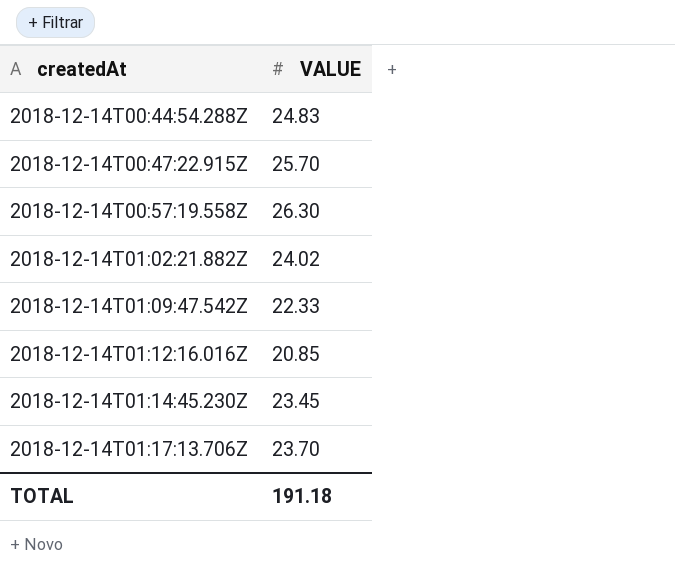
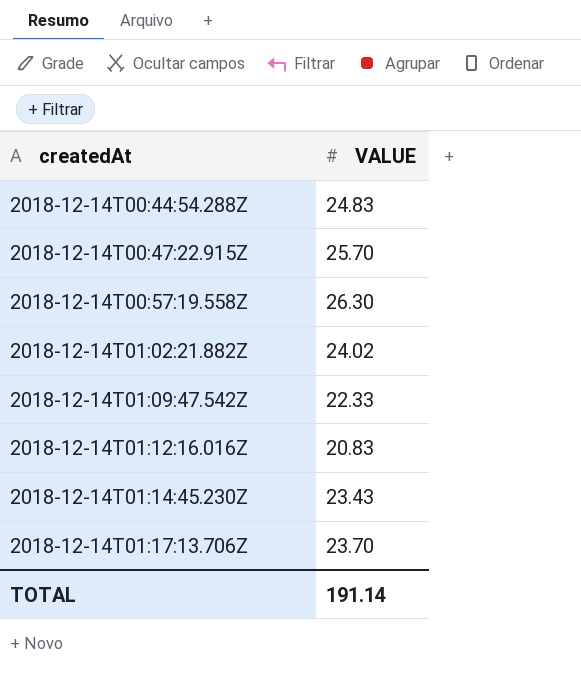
2018-12-14T01:12:16.016Z | VALUE: 20.85 -> 20.83
2018-12-14T01:14:45.230Z | VALUE: 23.45 -> 23.43
TOTAL | VALUE: 191.18 -> 191.14

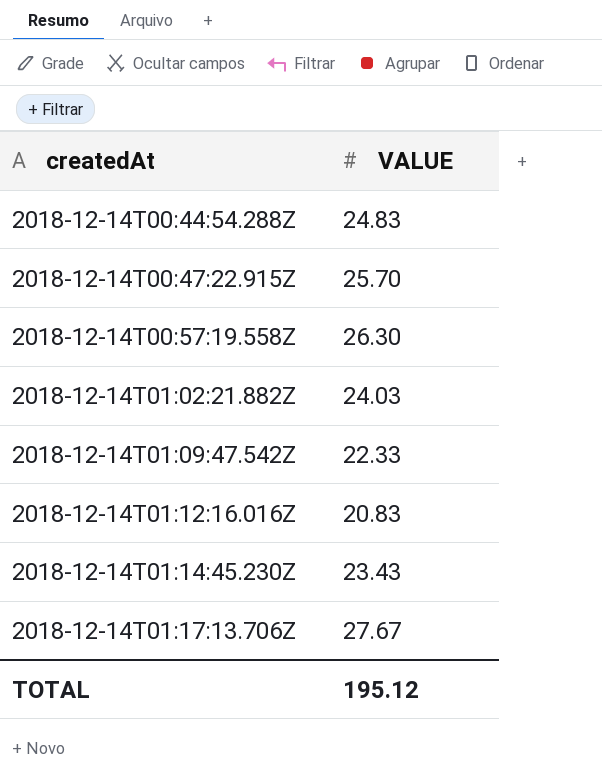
2018-12-14T01:02:21.882Z | VALUE: 24.02 -> 24.03
2018-12-14T01:17:13.706Z | VALUE: 23.70 -> 27.67
TOTAL | VALUE: 191.14 -> 195.12

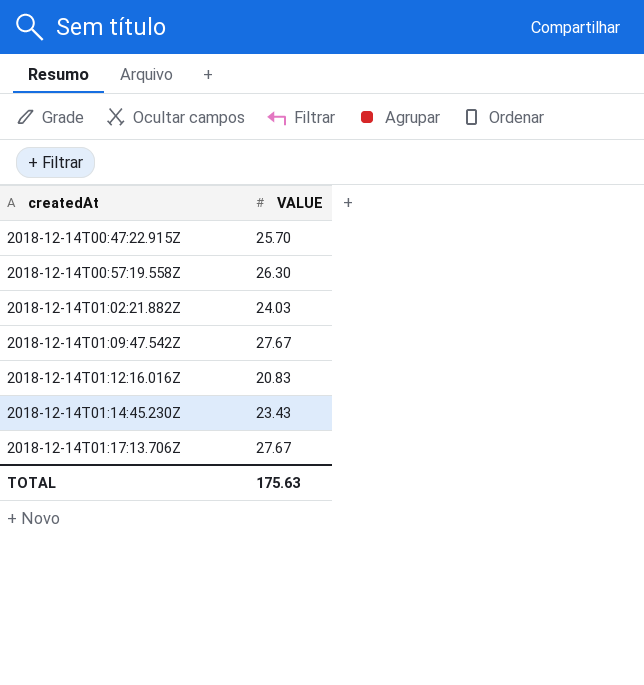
row 2018-12-14T00:44:54.288Z: 24.83 -> none
2018-12-14T01:09:47.542Z | VALUE: 22.33 -> 27.67
TOTAL | VALUE: 195.12 -> 175.63

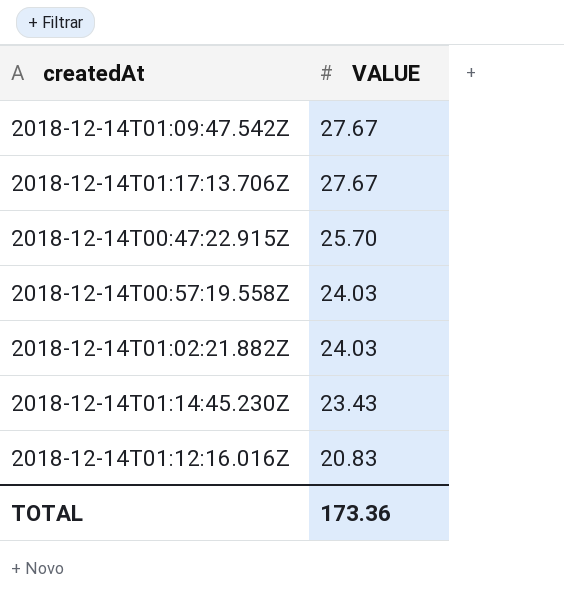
row order: createdAt ascending -> VALUE descending
2018-12-14T00:57:19.558Z | VALUE: 26.30 -> 24.03
TOTAL | VALUE: 175.63 -> 173.36

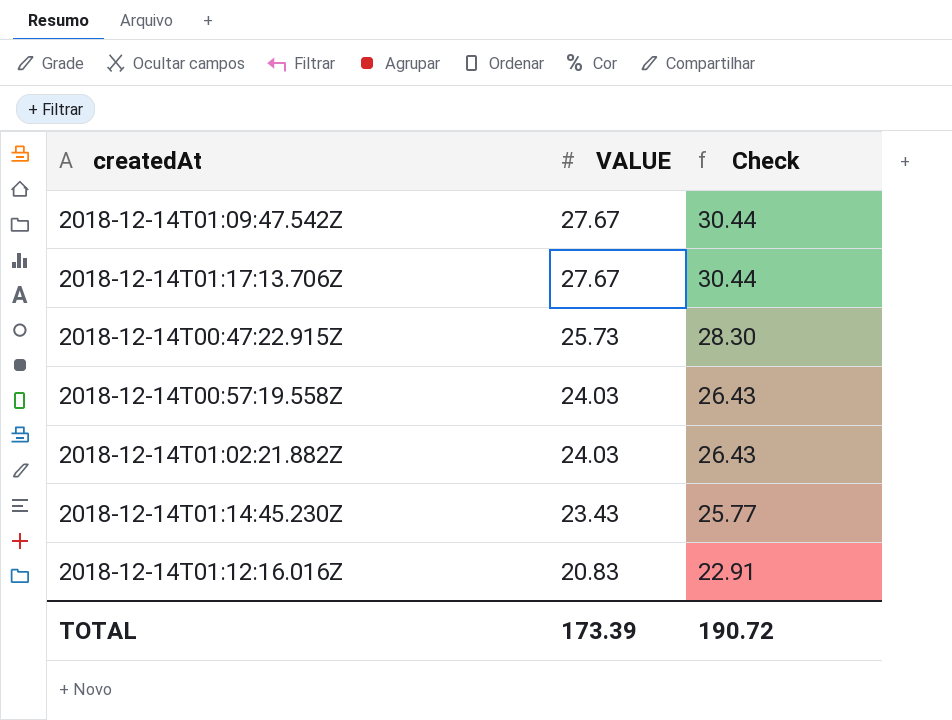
column Check | formula: none -> [VALUE] * 1.1
2018-12-14T00:47:22.915Z | VALUE: 25.70 -> 25.73
TOTAL | VALUE: 173.36 -> 173.39

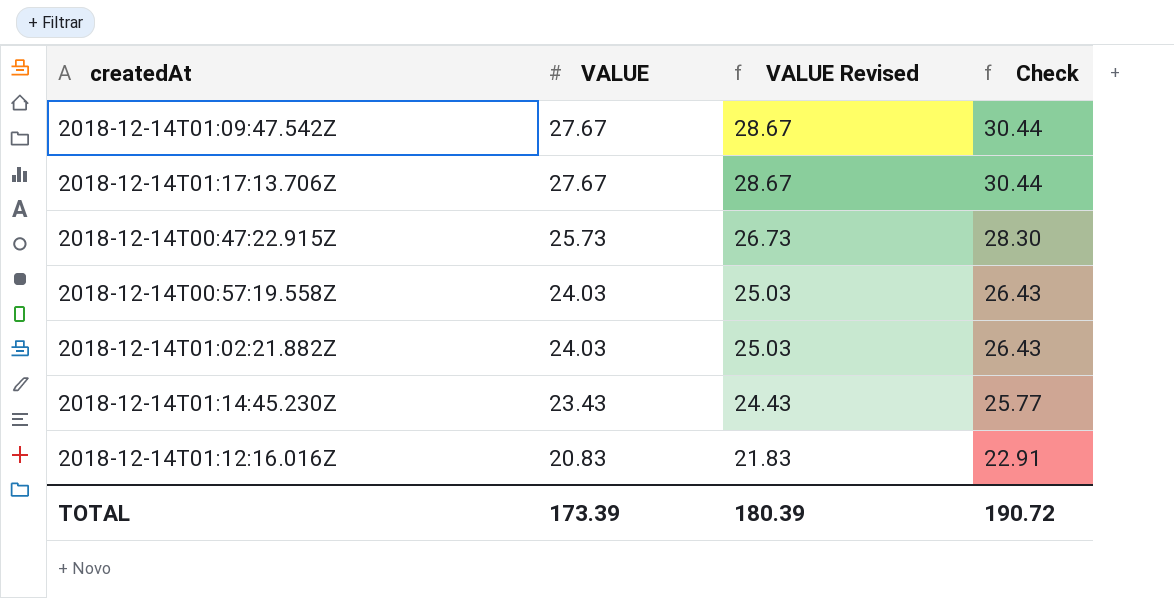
column VALUE Revised | formula: none -> [VALUE] + 1

